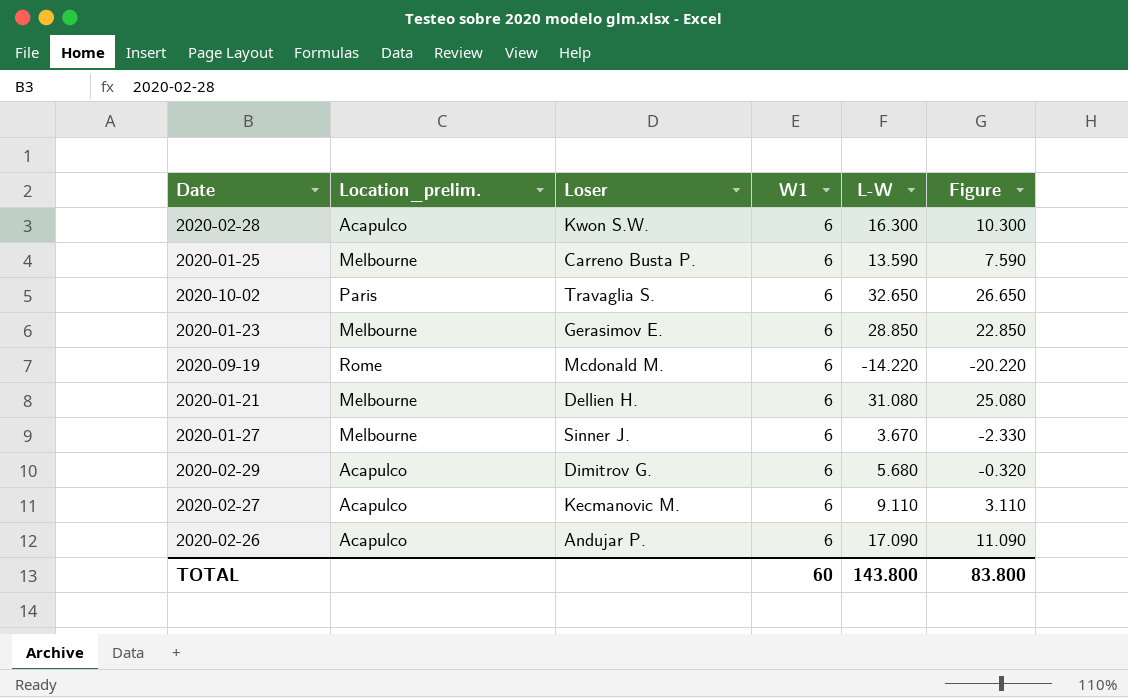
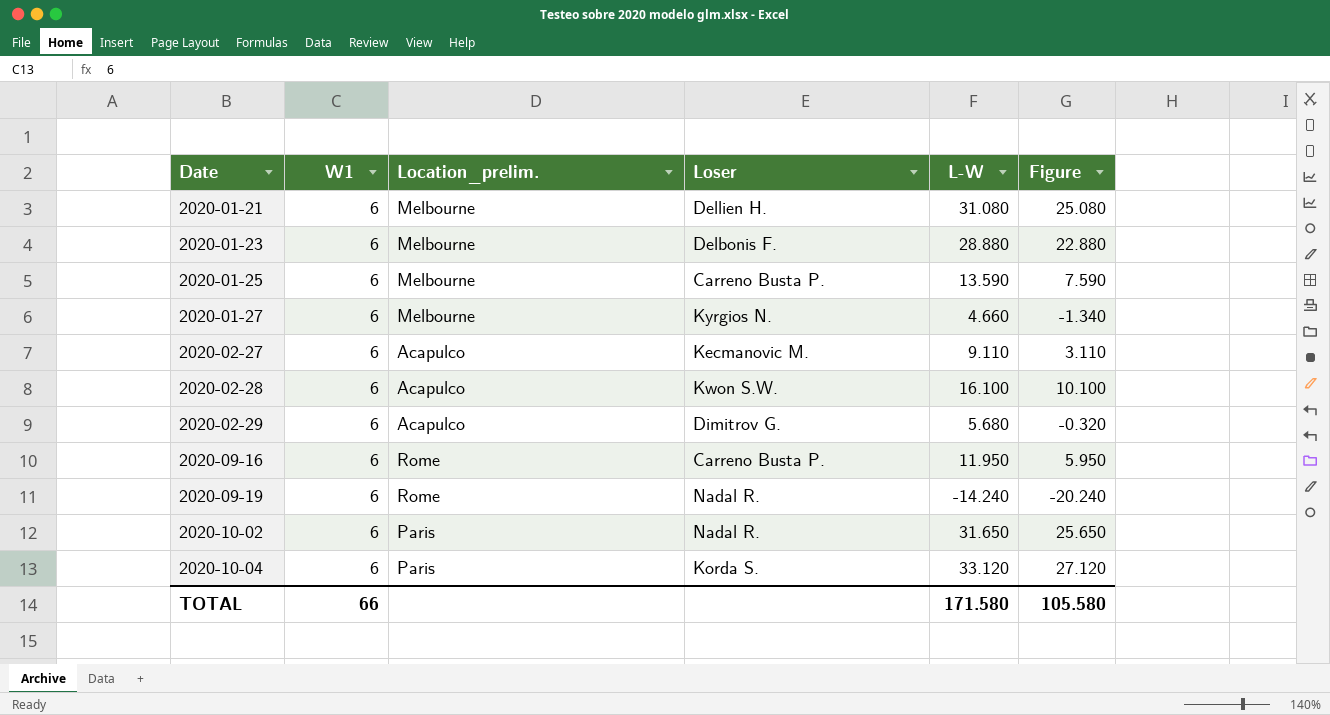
row order: none -> Date ascending
column W1 | position: 4 -> 2
row 2020-02-26: Acapulco | Andujar P. | 6 | 17.090 | 11.090 -> none
2020-01-23 | Loser: Gerasimov E. -> Delbonis F.
2020-01-23 | L-W: 28.850 -> 28.880
2020-01-23 | Figure: 22.850 -> 22.880
2020-01-27 | Loser: Sinner J. -> Kyrgios N.
2020-01-27 | L-W: 3.670 -> 4.660
2020-01-27 | Figure: -2.330 -> -1.340
2020-02-28 | L-W: 16.300 -> 16.100
2020-02-28 | Figure: 10.300 -> 10.100
row 2020-09-16: none -> 6 | Rome | Carreno Busta P. | 11.950 | 5.950
2020-09-19 | Loser: Mcdonald M. -> Nadal R.
2020-09-19 | L-W: -14.220 -> -14.240
2020-09-19 | Figure: -20.220 -> -20.240
2020-10-02 | Loser: Travaglia S. -> Nadal R.
2020-10-02 | L-W: 32.650 -> 31.650
2020-10-02 | Figure: 26.650 -> 25.650
row 2020-10-04: none -> 6 | Paris | Korda S. | 33.120 | 27.120
TOTAL | W1: 60 -> 66
TOTAL | L-W: 143.800 -> 171.580
TOTAL | Figure: 83.800 -> 105.580

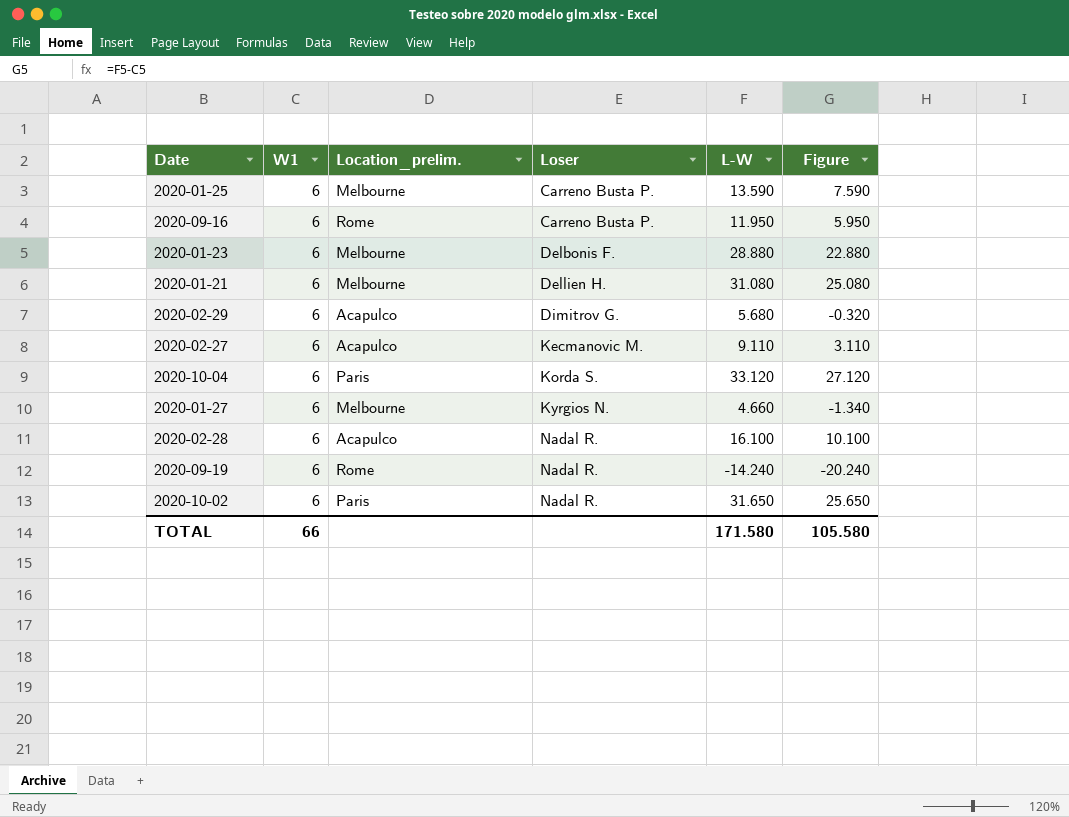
row order: Date ascending -> Loser ascending
2020-02-28 | Loser: Kwon S.W. -> Nadal R.

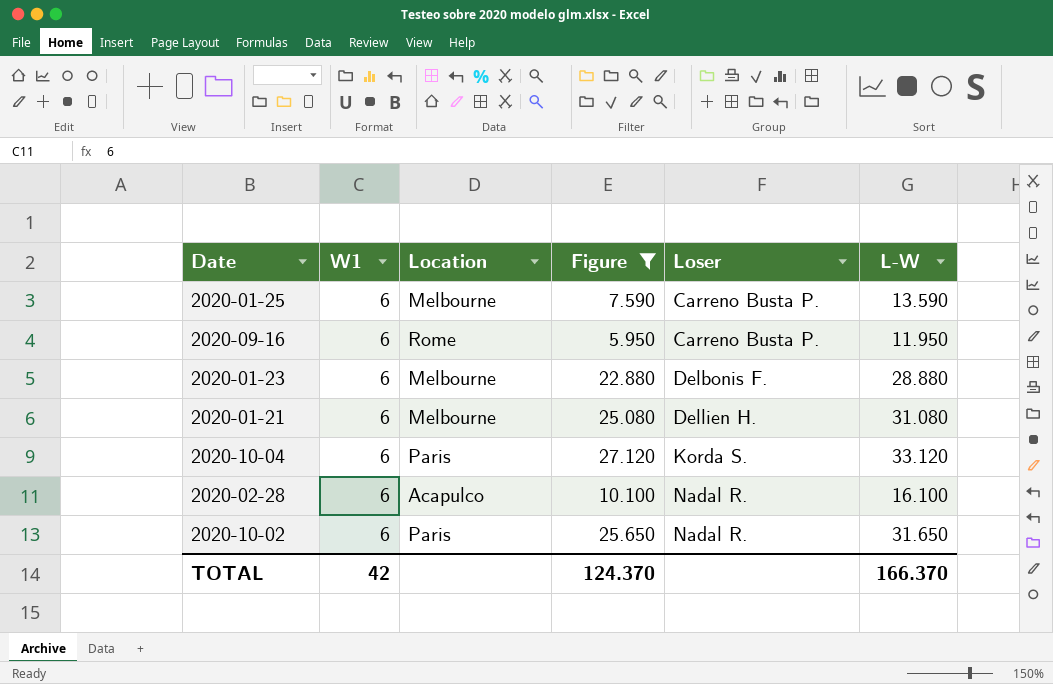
filter: none -> Figure >= 5.950
column name: Location_prelim. -> Location
column Figure | position: 6 -> 4
TOTAL | W1: 66 -> 42
TOTAL | Figure: 105.580 -> 124.370
TOTAL | L-W: 171.580 -> 166.370

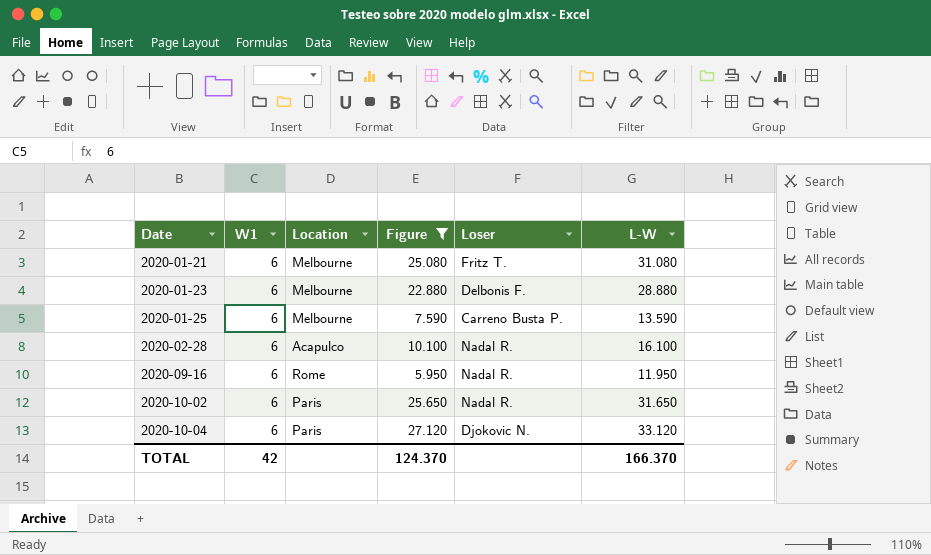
row order: Loser ascending -> Date ascending
2020-01-21 | Loser: Dellien H. -> Fritz T.
2020-09-16 | Loser: Carreno Busta P. -> Nadal R.
2020-10-04 | Loser: Korda S. -> Djokovic N.

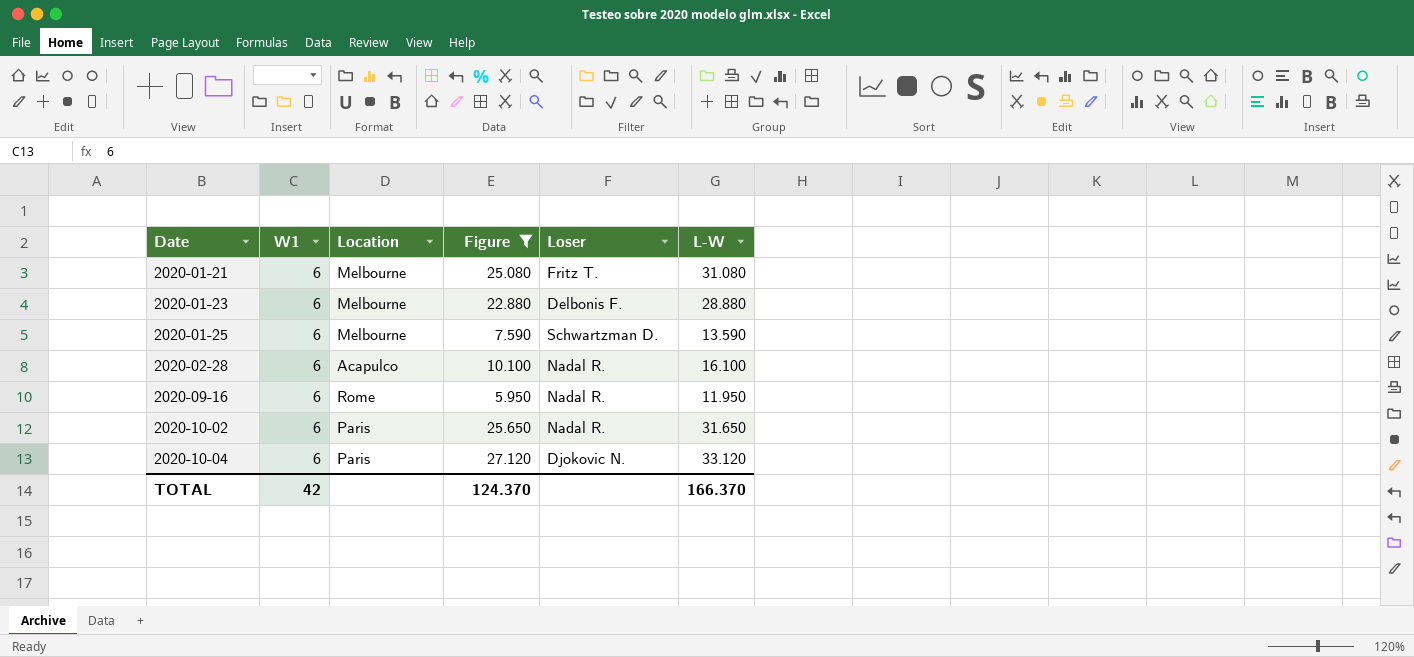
2020-01-25 | Loser: Carreno Busta P. -> Schwartzman D.

